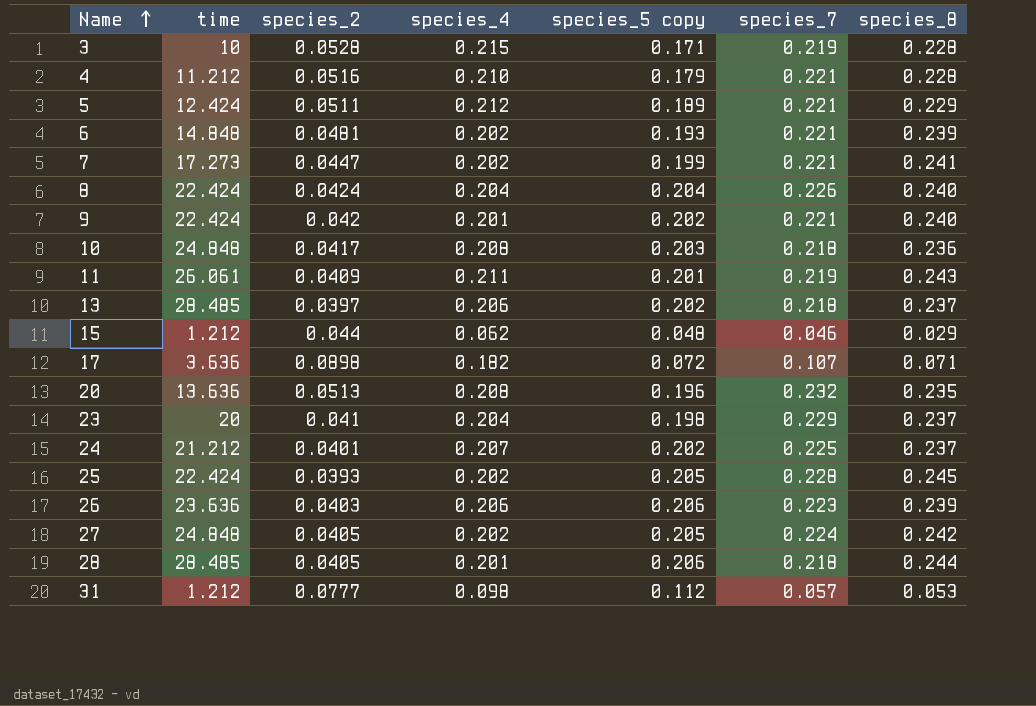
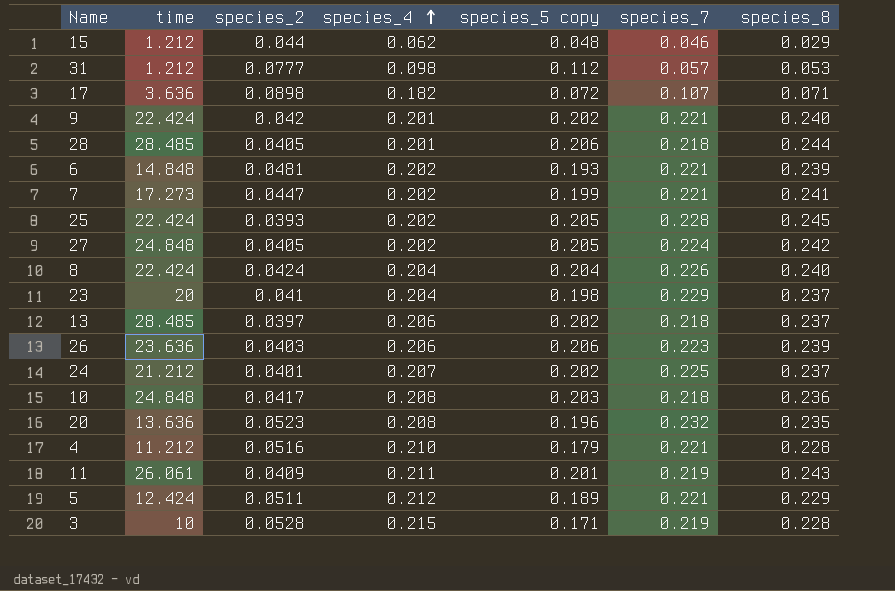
row order: Name ascending -> species_4 ascending
20 | species_2: 0.0513 -> 0.0523

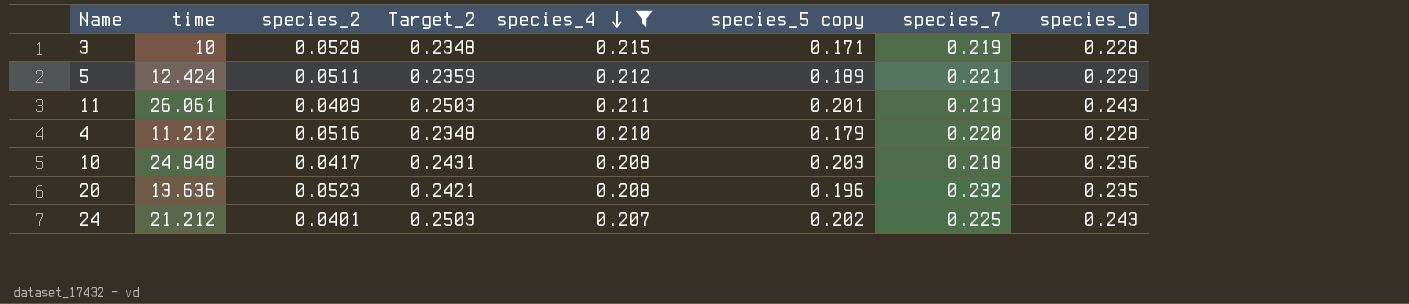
filter: none -> species_4 >= 0.207
row order: species_4 ascending -> species_4 descending
column Target_2 | formula: none -> [species_8] * 1.03
4 | species_7: 0.221 -> 0.220
24 | species_8: 0.237 -> 0.243

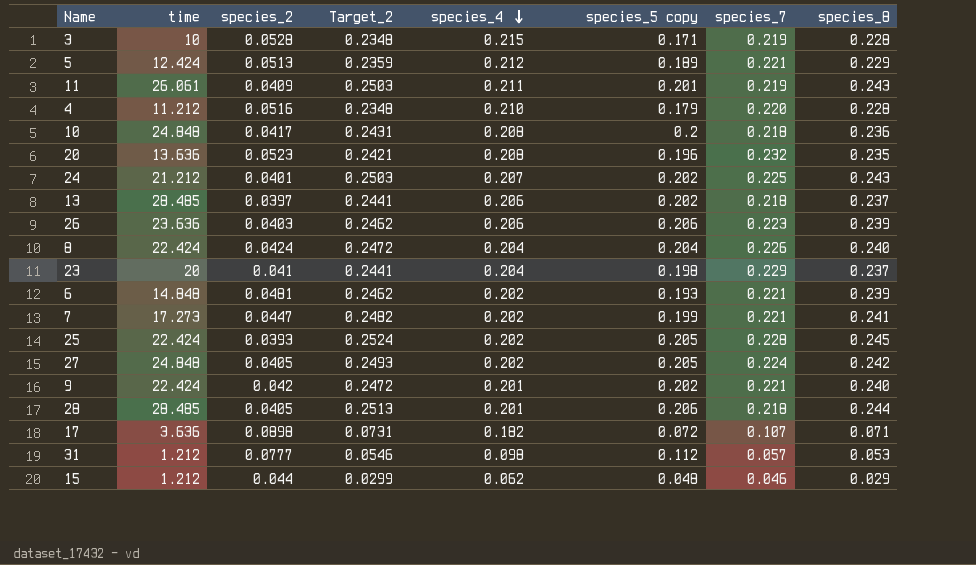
filter: species_4 >= 0.207 -> none
5 | species_2: 0.0511 -> 0.0513
10 | species_5 copy: 0.203 -> 0.2

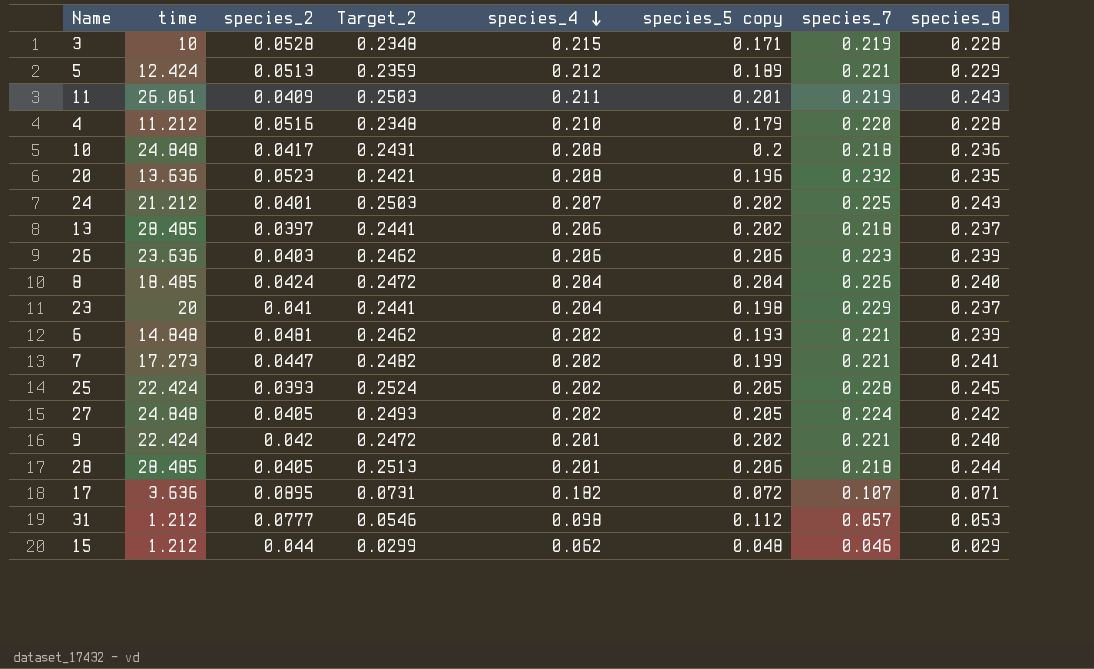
8 | time: 22.424 -> 18.485
17 | species_2: 0.0898 -> 0.0895

